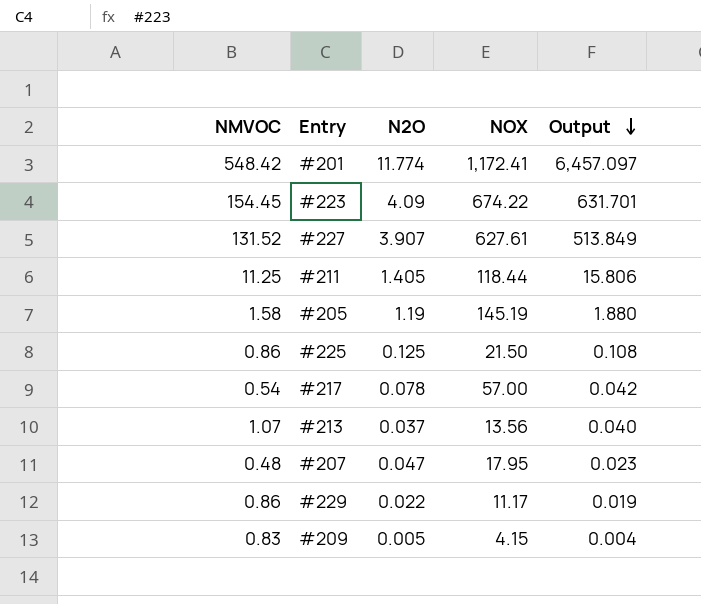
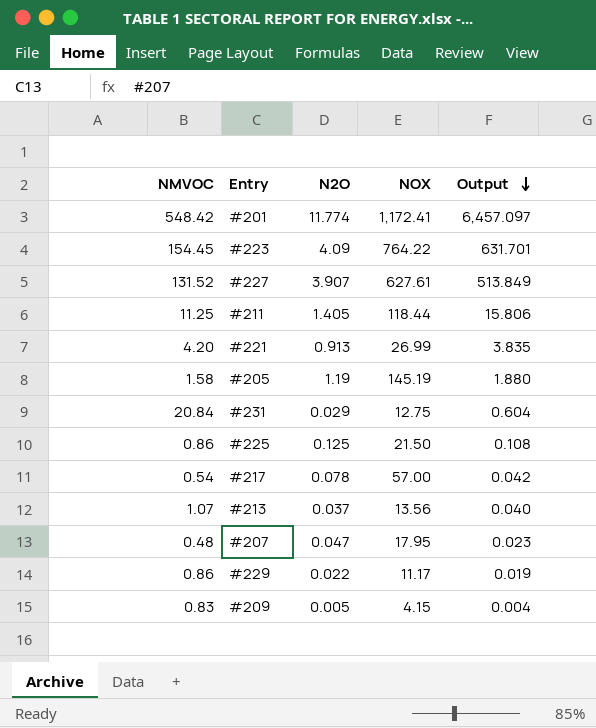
#223 | NOX: 674.22 -> 764.22
row #221: none -> 4.20 | 0.913 | 26.99 | 3.835
row #231: none -> 20.84 | 0.029 | 12.75 | 0.604

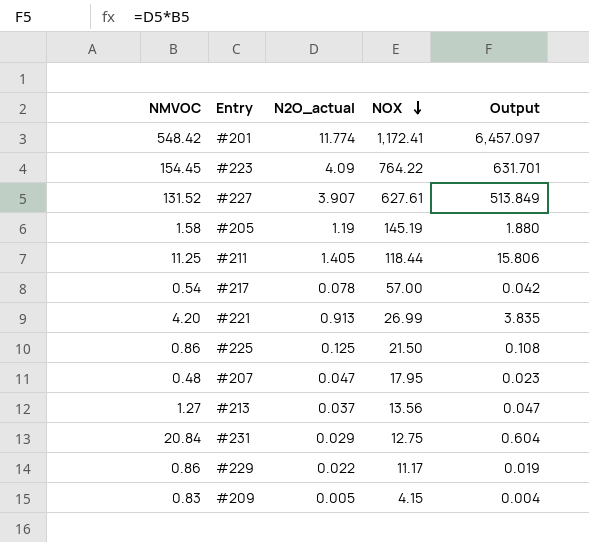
row order: Output descending -> NOX descending
column name: N2O -> N2O_actual
#213 | NMVOC: 1.07 -> 1.27
#213 | Output: 0.040 -> 0.047

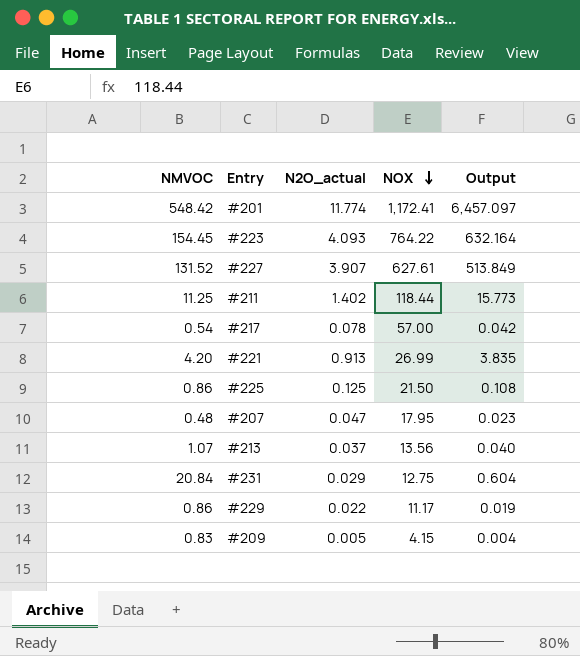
row #205: 1.58 | 1.19 | 145.19 | 1.880 -> none
#223 | N2O_actual: 4.09 -> 4.093
#223 | Output: 631.701 -> 632.164
#211 | N2O_actual: 1.405 -> 1.402
#211 | Output: 15.806 -> 15.773
#213 | NMVOC: 1.27 -> 1.07
#213 | Output: 0.047 -> 0.040

